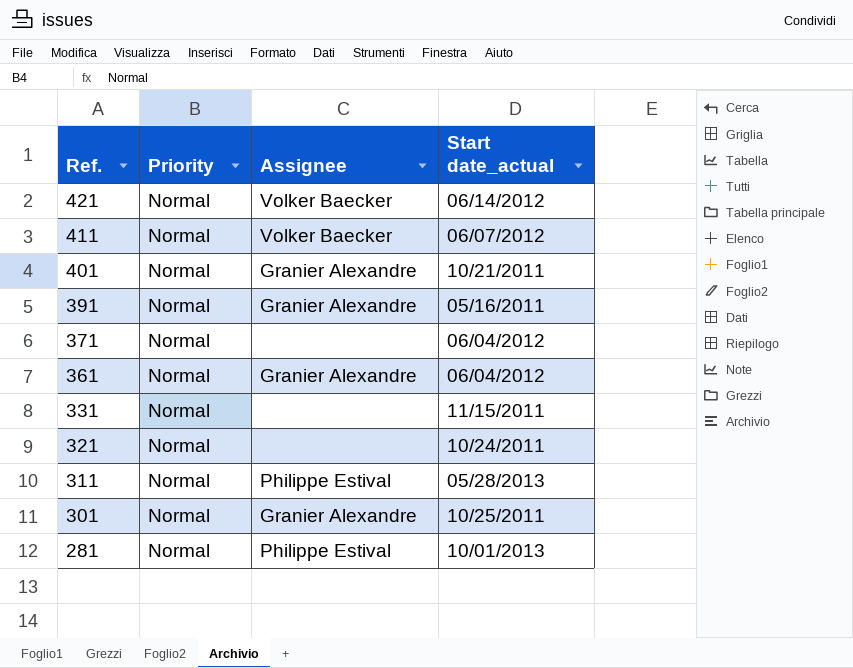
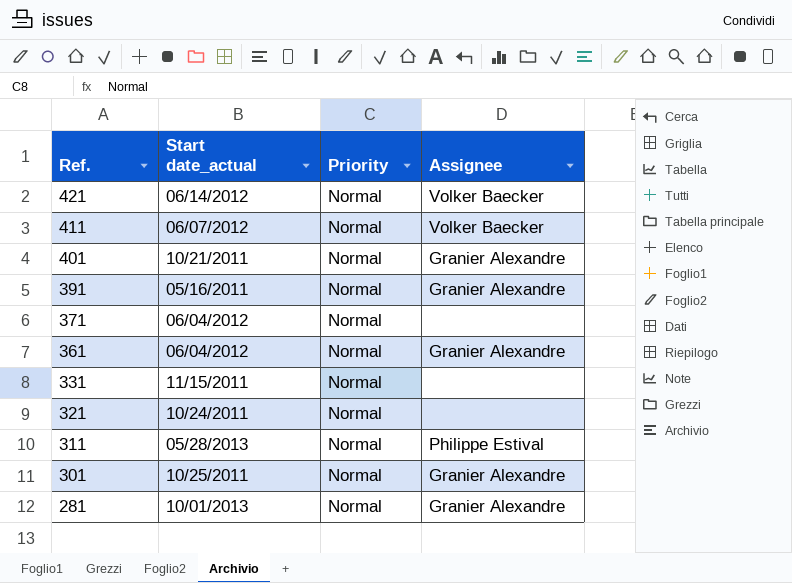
column Start date_actual | position: 4 -> 2
281 | Assignee: Philippe Estival -> Granier Alexandre

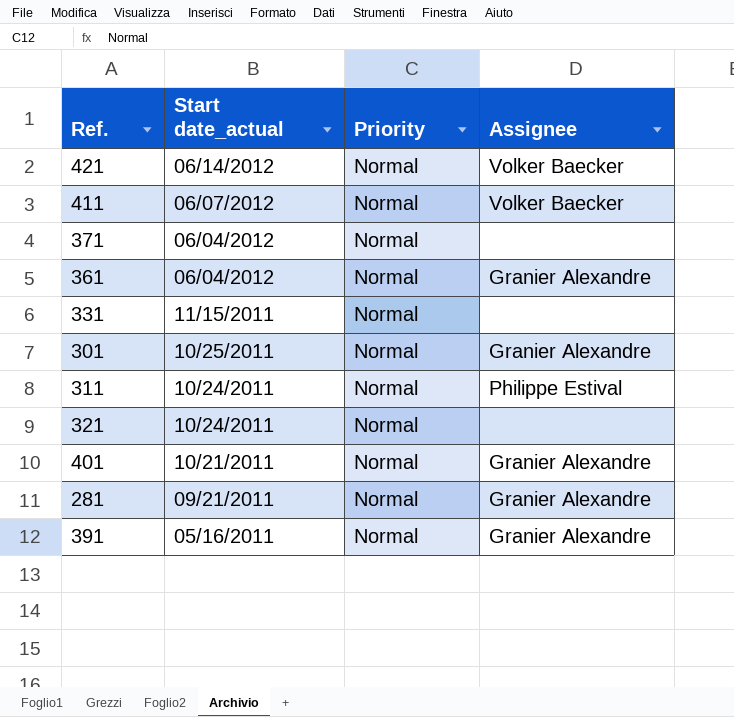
row order: Ref. descending -> Start date_actual descending
311 | Start date_actual: 05/28/2013 -> 10/24/2011
281 | Start date_actual: 10/01/2013 -> 09/21/2011

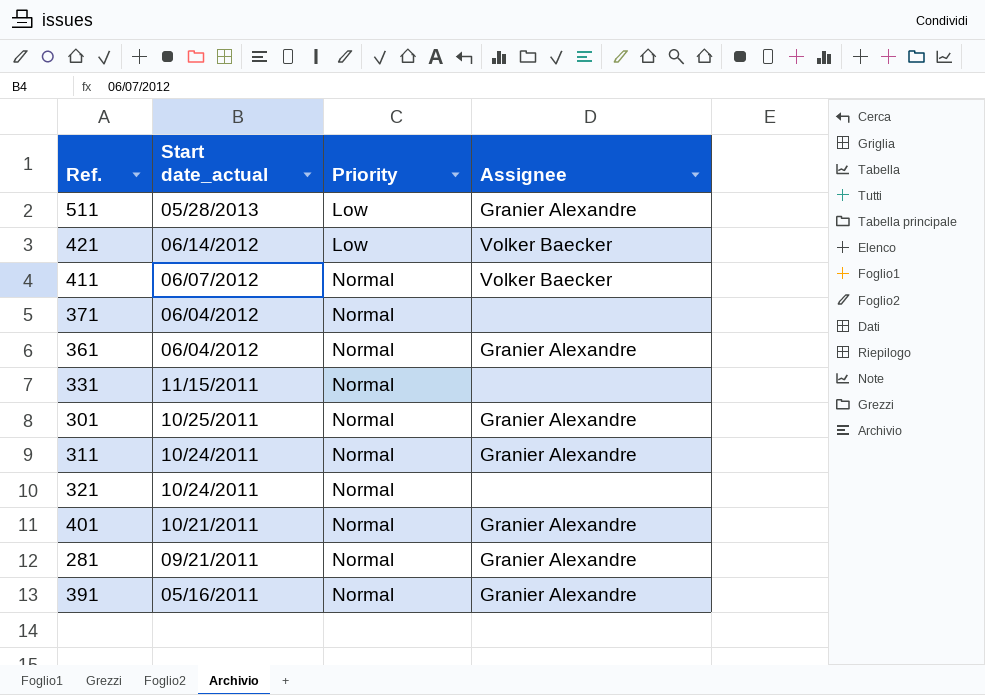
row 511: none -> 05/28/2013 | Low | Granier Alexandre
421 | Priority: Normal -> Low
311 | Assignee: Philippe Estival -> Granier Alexandre

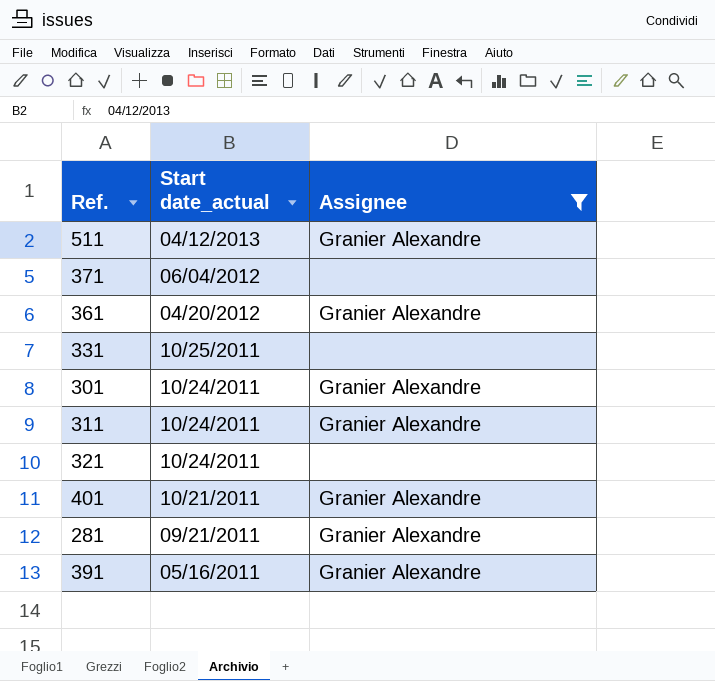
filter: none -> Assignee != Volker Baecker
column Priority | position: 3 -> none
511 | Start date_actual: 05/28/2013 -> 04/12/2013
361 | Start date_actual: 06/04/2012 -> 04/20/2012
331 | Start date_actual: 11/15/2011 -> 10/25/2011
301 | Start date_actual: 10/25/2011 -> 10/24/2011

